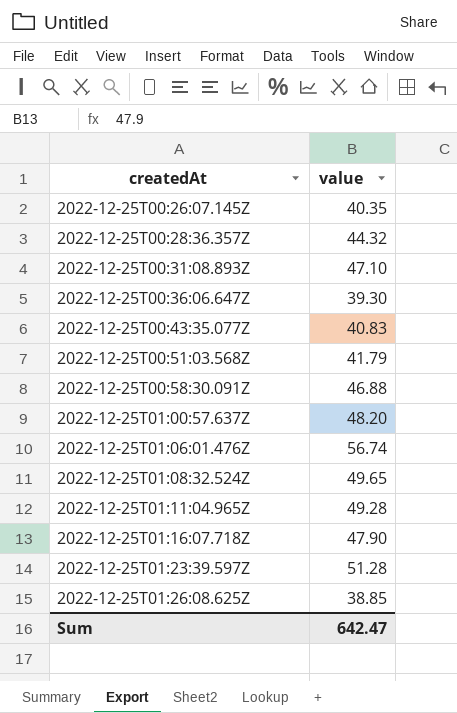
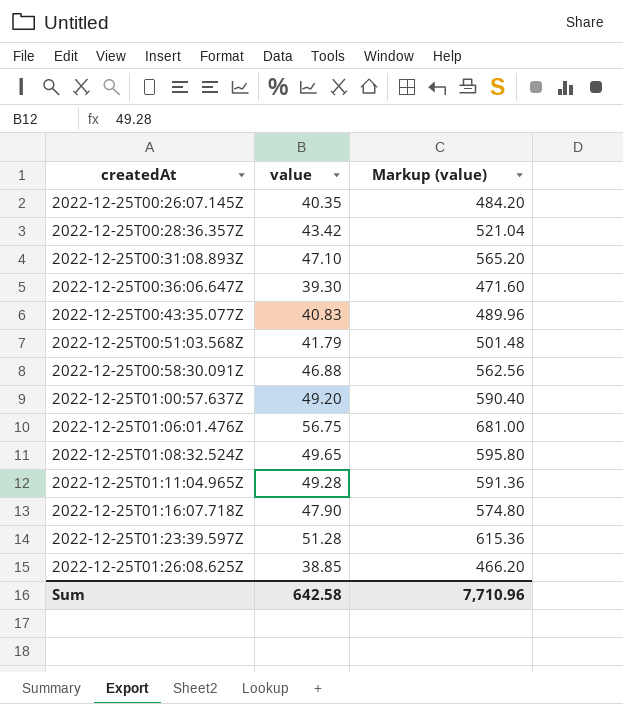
column Markup (value) | formula: none -> [value] * 12
2022-12-25T00:28:36.357Z | value: 44.32 -> 43.42
2022-12-25T01:00:57.637Z | value: 48.20 -> 49.20
2022-12-25T01:06:01.476Z | value: 56.74 -> 56.75
Sum | value: 642.47 -> 642.58

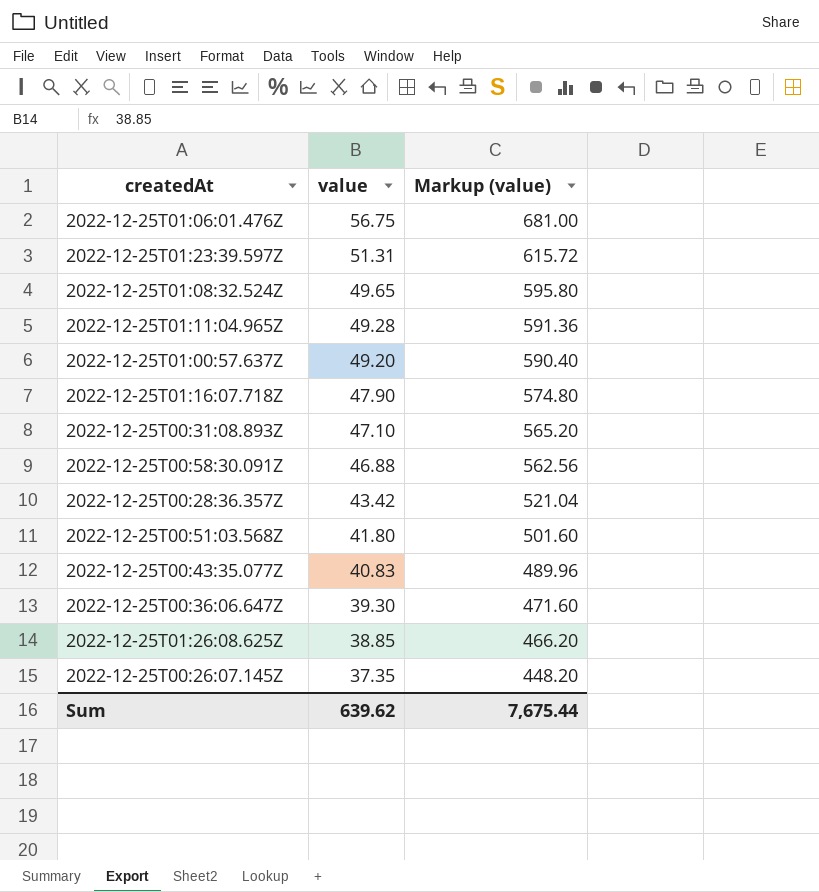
row order: createdAt ascending -> value descending
2022-12-25T01:23:39.597Z | value: 51.28 -> 51.31
2022-12-25T01:23:39.597Z | Markup (value): 615.36 -> 615.72
2022-12-25T00:51:03.568Z | value: 41.79 -> 41.80
2022-12-25T00:51:03.568Z | Markup (value): 501.48 -> 501.60
2022-12-25T00:26:07.145Z | value: 40.35 -> 37.35
2022-12-25T00:26:07.145Z | Markup (value): 484.20 -> 448.20
Sum | value: 642.58 -> 639.62
Sum | Markup (value): 7,710.96 -> 7,675.44

